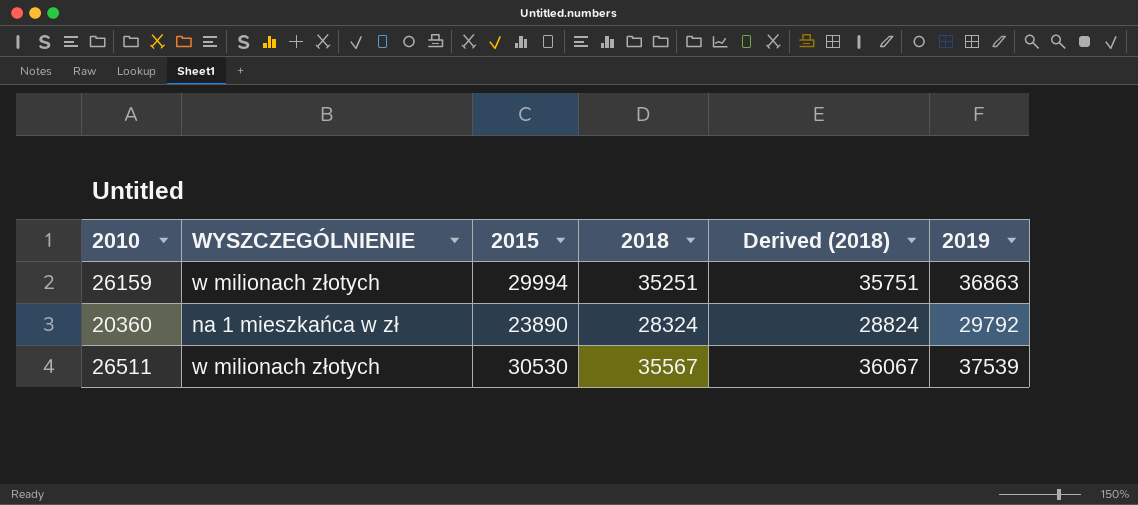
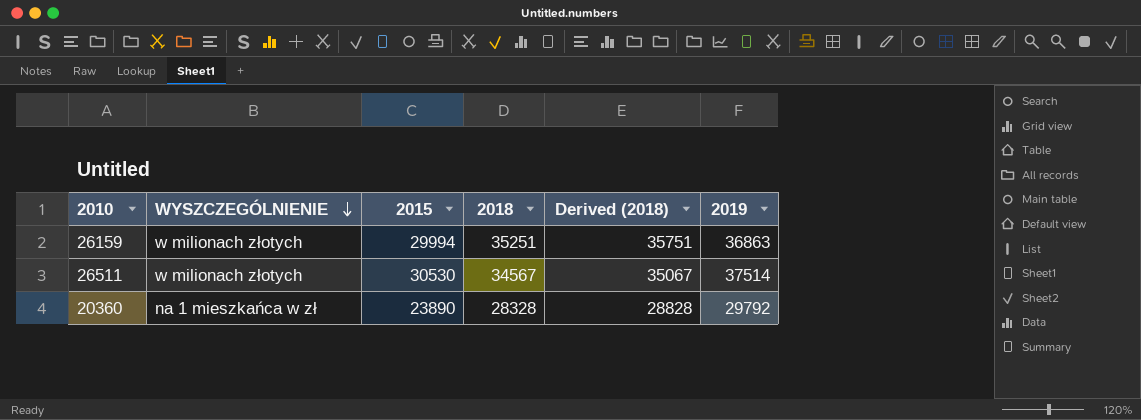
row order: none -> WYSZCZEGÓLNIENIE descending
26511 | 2018: 35567 -> 34567
26511 | Derived (2018): 36067 -> 35067
26511 | 2019: 37539 -> 37514
20360 | 2018: 28324 -> 28328
20360 | Derived (2018): 28824 -> 28828

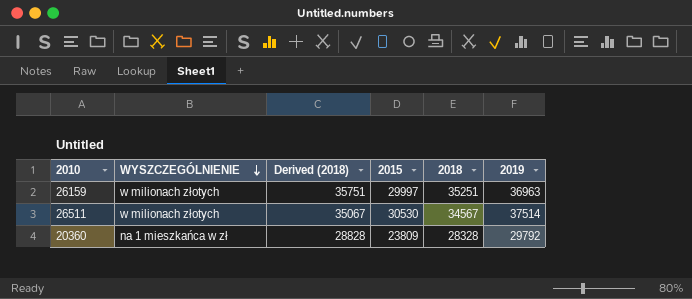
column Derived (2018) | position: 5 -> 3
26159 | 2015: 29994 -> 29997
26159 | 2019: 36863 -> 36963
20360 | 2015: 23890 -> 23809

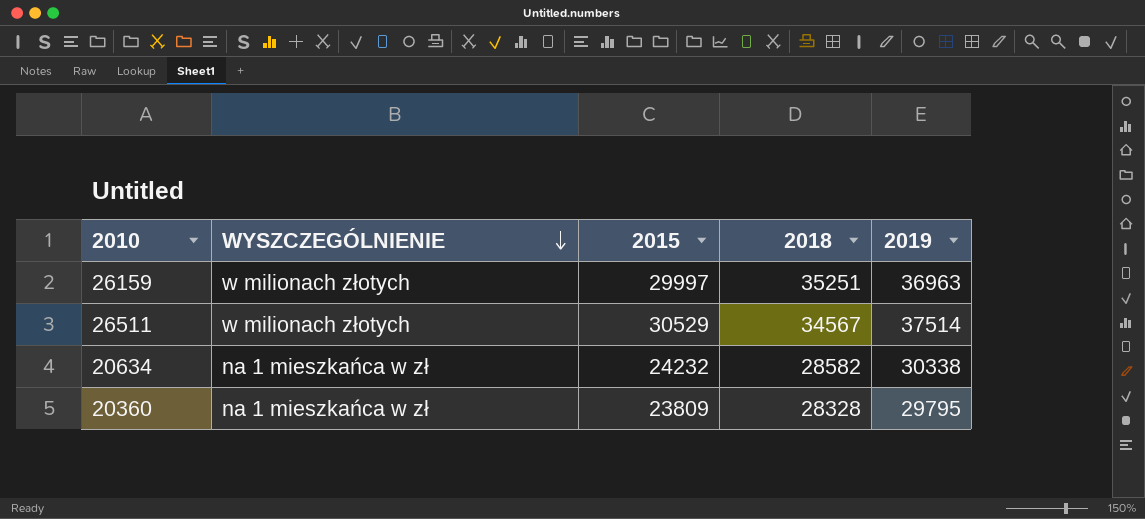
column Derived (2018) | formula: [2018] + 500 -> none
26511 | 2015: 30530 -> 30529
row 20634: none -> na 1 mieszkańca w zł | 24232 | 28582 | 30338
20360 | 2019: 29792 -> 29795

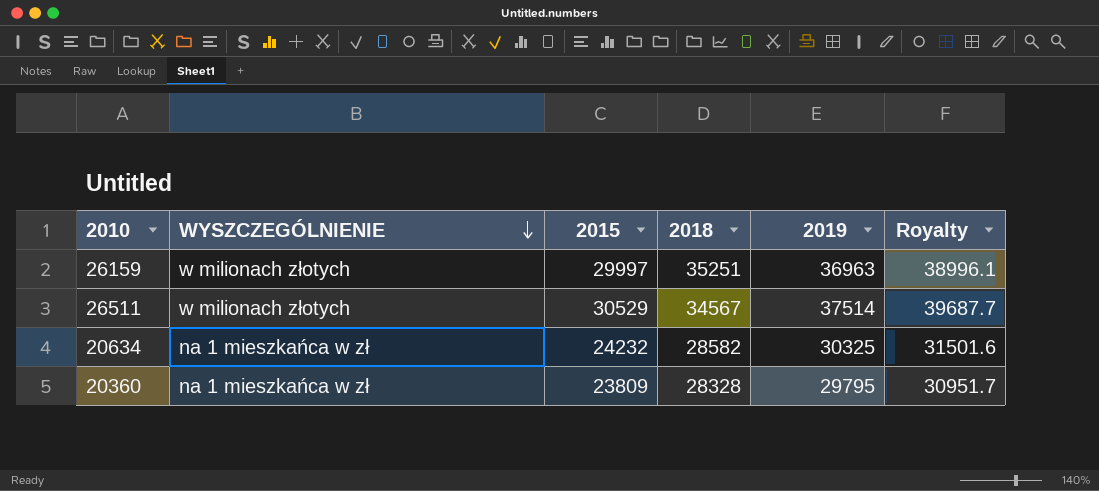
column Royalty | formula: none -> [2015] * 1.3
20634 | 2019: 30338 -> 30325

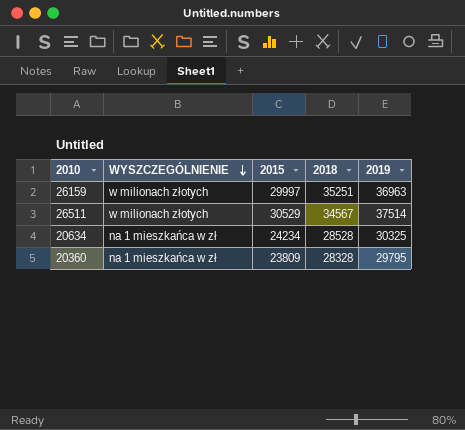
column Royalty | formula: [2015] * 1.3 -> none
20634 | 2015: 24232 -> 24234
20634 | 2018: 28582 -> 28528

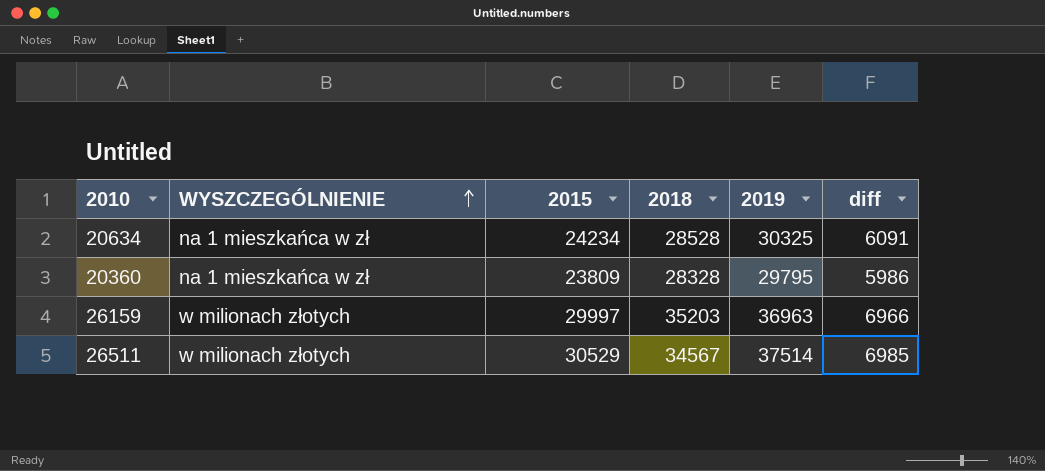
row order: WYSZCZEGÓLNIENIE descending -> WYSZCZEGÓLNIENIE ascending
column diff | formula: none -> [2019] - [2015]
26159 | 2018: 35251 -> 35203

